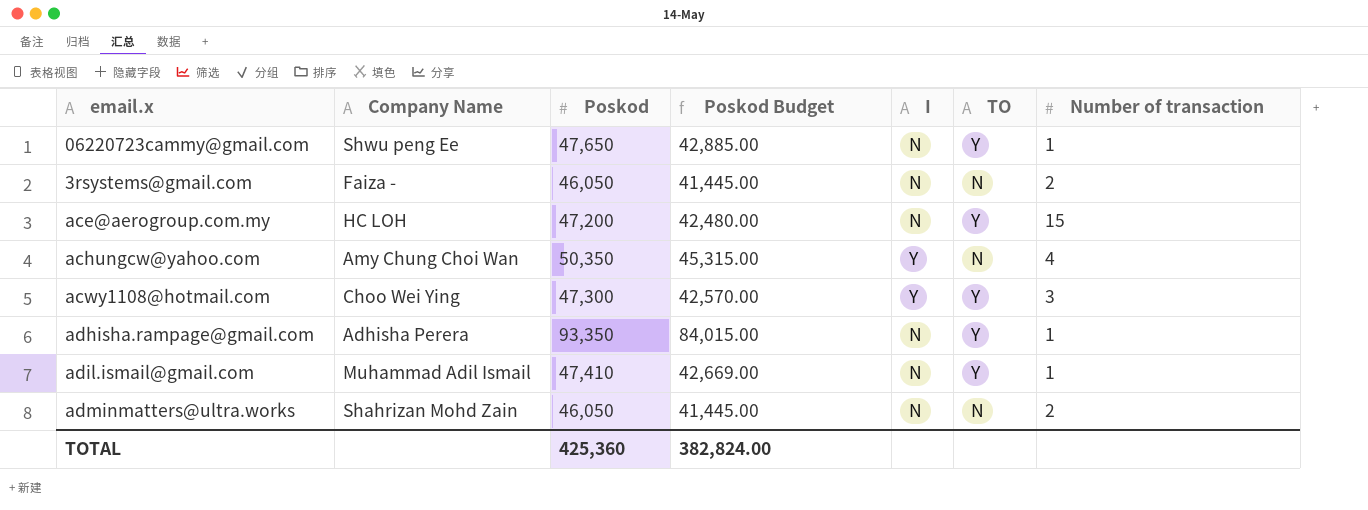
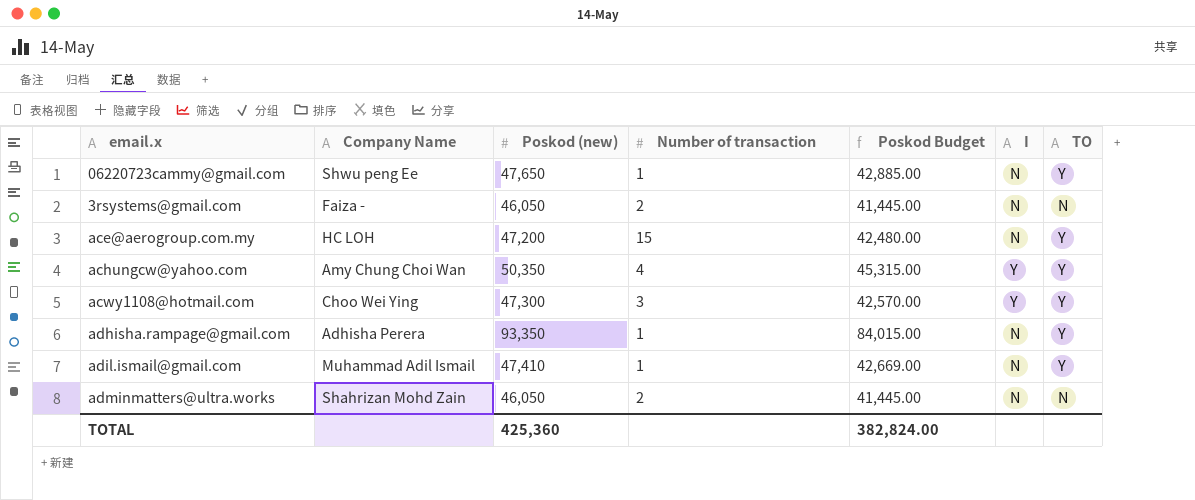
column name: Poskod -> Poskod (new)
column Number of transaction | position: 7 -> 4
achungcw@yahoo.com | TO: N -> Y

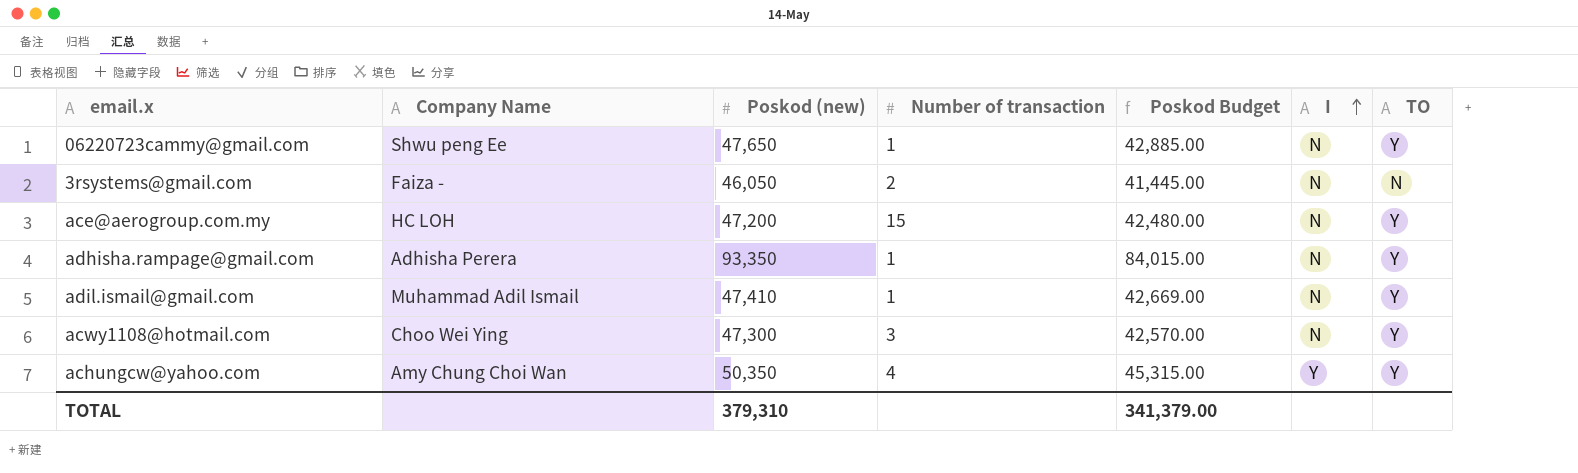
row order: none -> I ascending
row adminmatters@ultra.works: Shahrizan Mohd Zain | 46,050 | 2 | 41,445.00 | N | N -> none
acwy1108@hotmail.com | I: Y -> N
TOTAL | Poskod (new): 425,360 -> 379,310
TOTAL | Poskod Budget: 382,824.00 -> 341,379.00

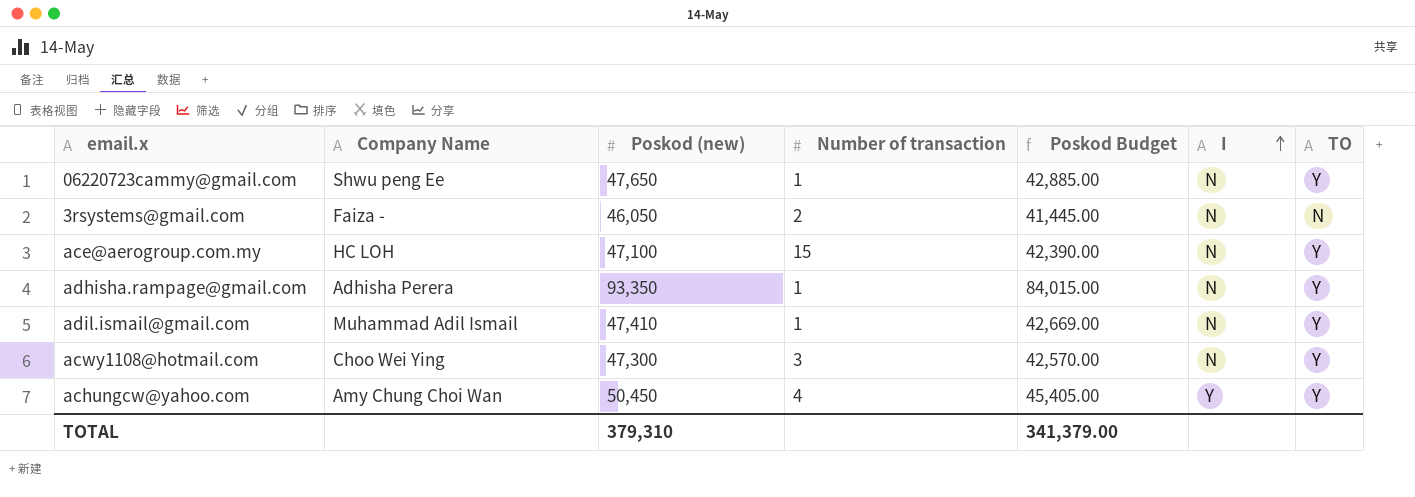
ace@aerogroup.com.my | Poskod (new): 47,200 -> 47,100
ace@aerogroup.com.my | Poskod Budget: 42,480.00 -> 42,390.00
achungcw@yahoo.com | Poskod (new): 50,350 -> 50,450
achungcw@yahoo.com | Poskod Budget: 45,315.00 -> 45,405.00

